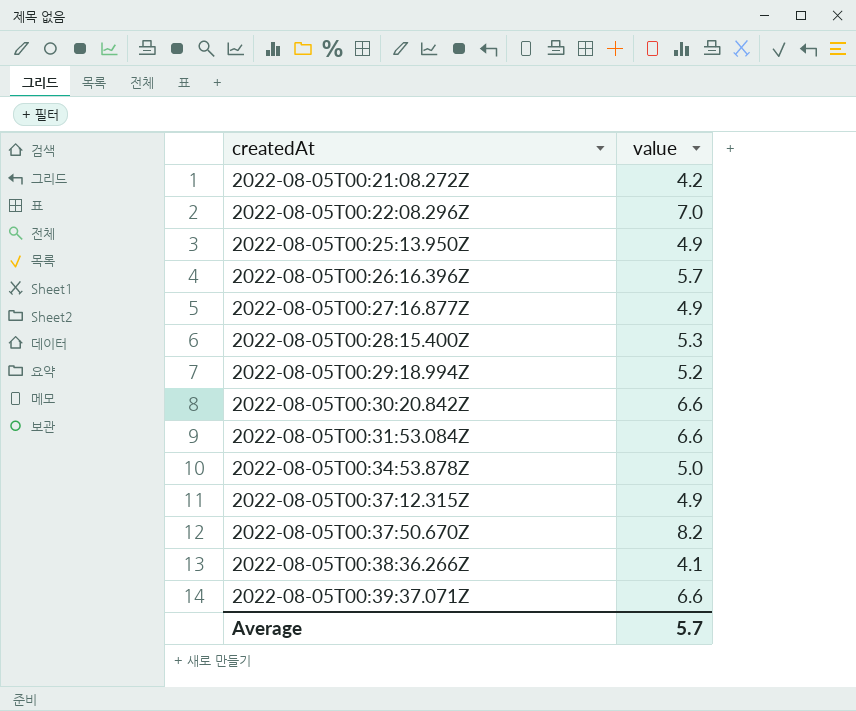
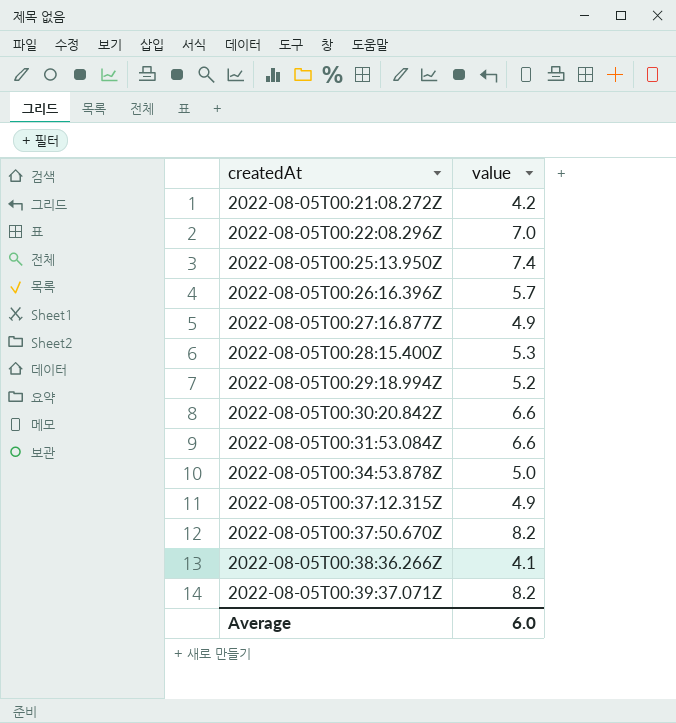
2022-08-05T00:25:13.950Z | value: 4.9 -> 7.4
2022-08-05T00:39:37.071Z | value: 6.6 -> 8.2
Average | value: 5.7 -> 6.0

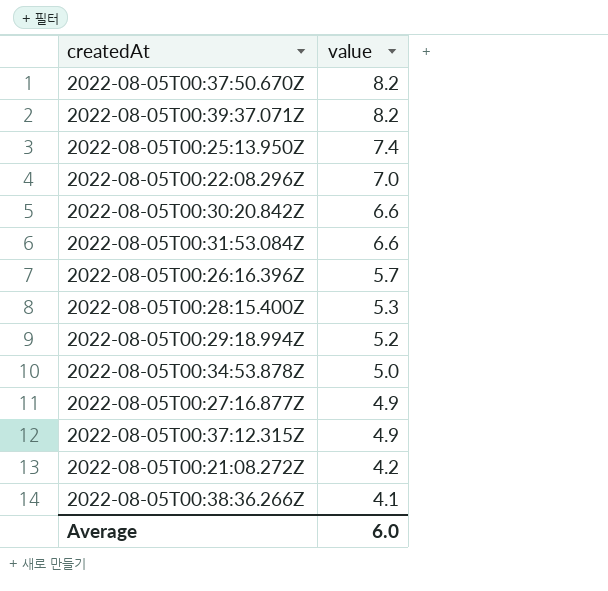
row order: createdAt ascending -> value descending

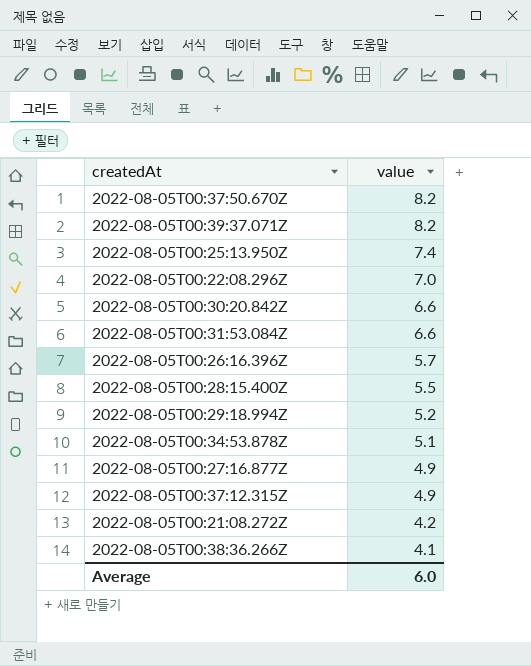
2022-08-05T00:28:15.400Z | value: 5.3 -> 5.5
2022-08-05T00:34:53.878Z | value: 5.0 -> 5.1

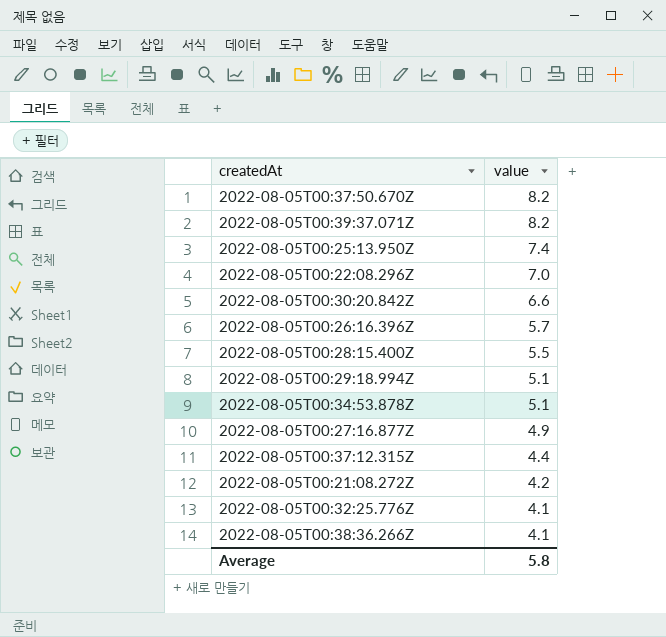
row 2022-08-05T00:31:53.084Z: 6.6 -> none
2022-08-05T00:29:18.994Z | value: 5.2 -> 5.1
2022-08-05T00:37:12.315Z | value: 4.9 -> 4.4
row 2022-08-05T00:32:25.776Z: none -> 4.1
Average | value: 6.0 -> 5.8

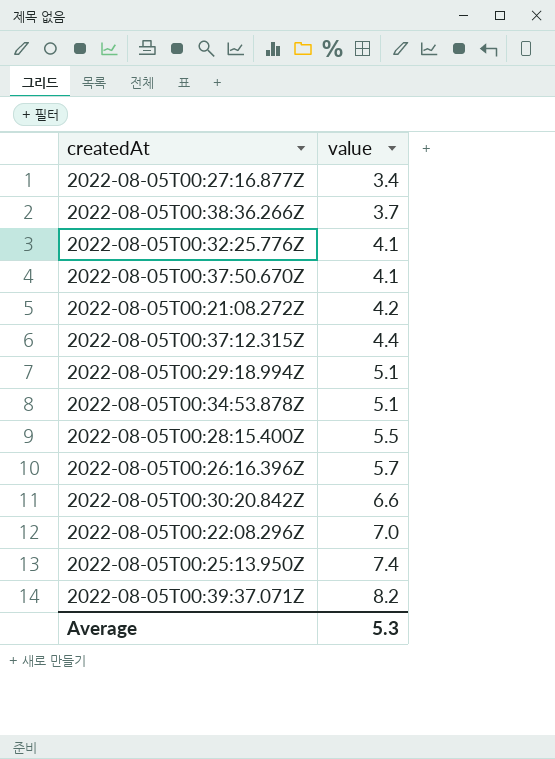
row order: value descending -> value ascending
2022-08-05T00:27:16.877Z | value: 4.9 -> 3.4
2022-08-05T00:38:36.266Z | value: 4.1 -> 3.7
2022-08-05T00:37:50.670Z | value: 8.2 -> 4.1
Average | value: 5.8 -> 5.3

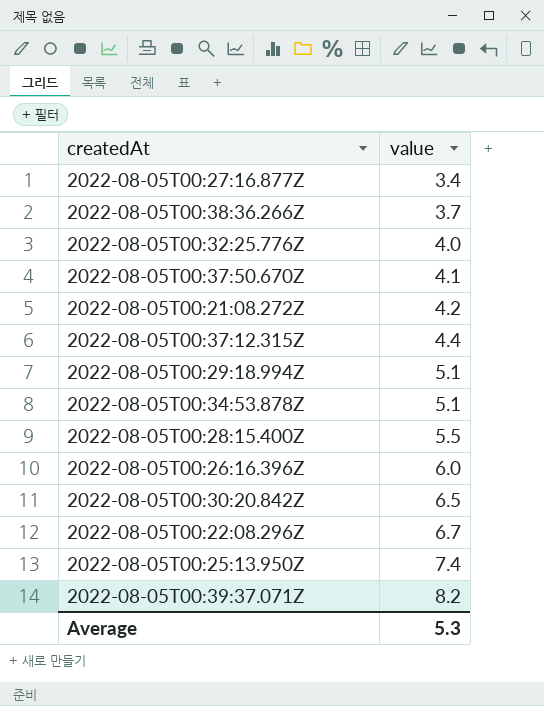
2022-08-05T00:32:25.776Z | value: 4.1 -> 4.0
2022-08-05T00:26:16.396Z | value: 5.7 -> 6.0
2022-08-05T00:30:20.842Z | value: 6.6 -> 6.5
2022-08-05T00:22:08.296Z | value: 7.0 -> 6.7

